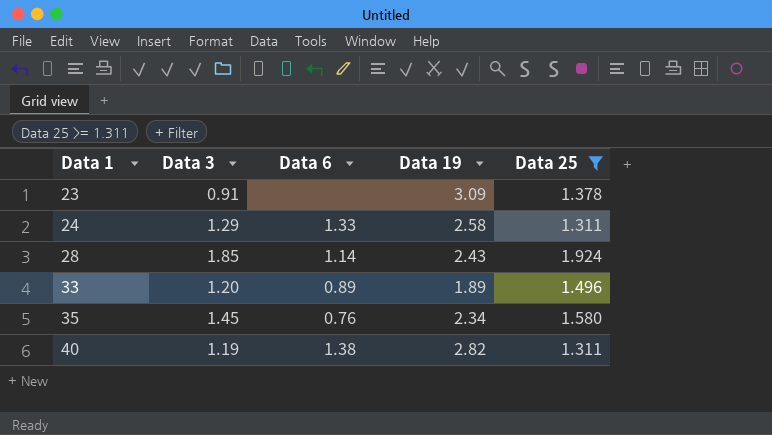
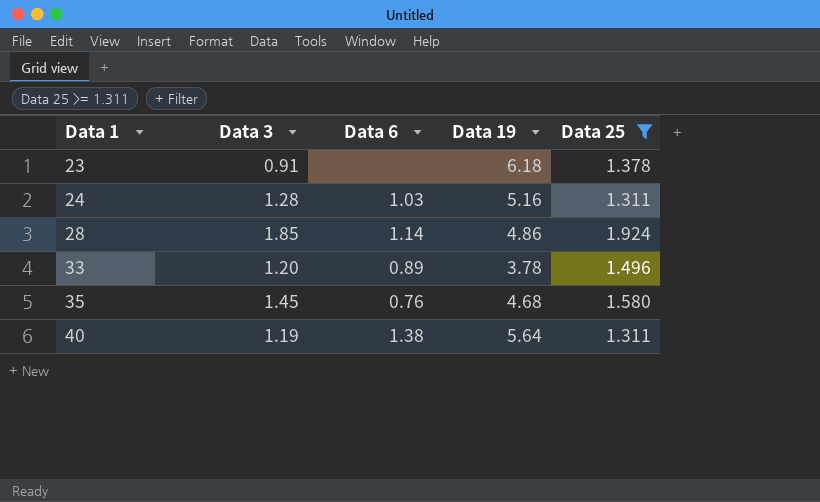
23 | Data 19: 3.09 -> 6.18
24 | Data 3: 1.29 -> 1.28
24 | Data 6: 1.33 -> 1.03
24 | Data 19: 2.58 -> 5.16
28 | Data 19: 2.43 -> 4.86
33 | Data 19: 1.89 -> 3.78
35 | Data 19: 2.34 -> 4.68
40 | Data 19: 2.82 -> 5.64

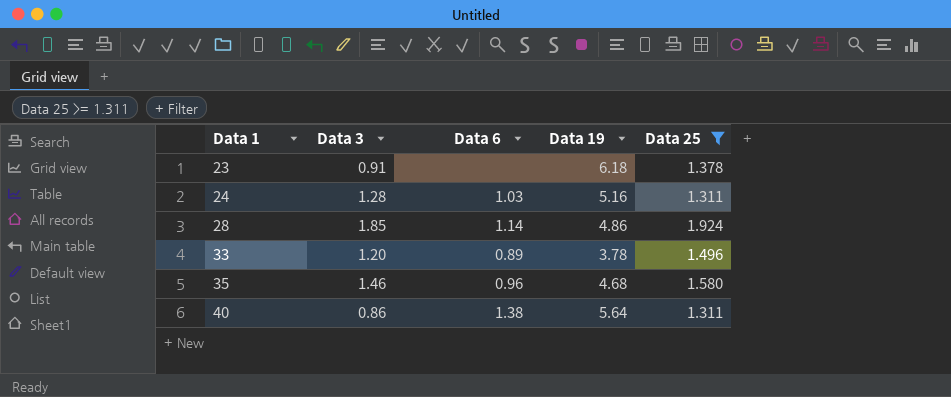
35 | Data 3: 1.45 -> 1.46
35 | Data 6: 0.76 -> 0.96
40 | Data 3: 1.19 -> 0.86

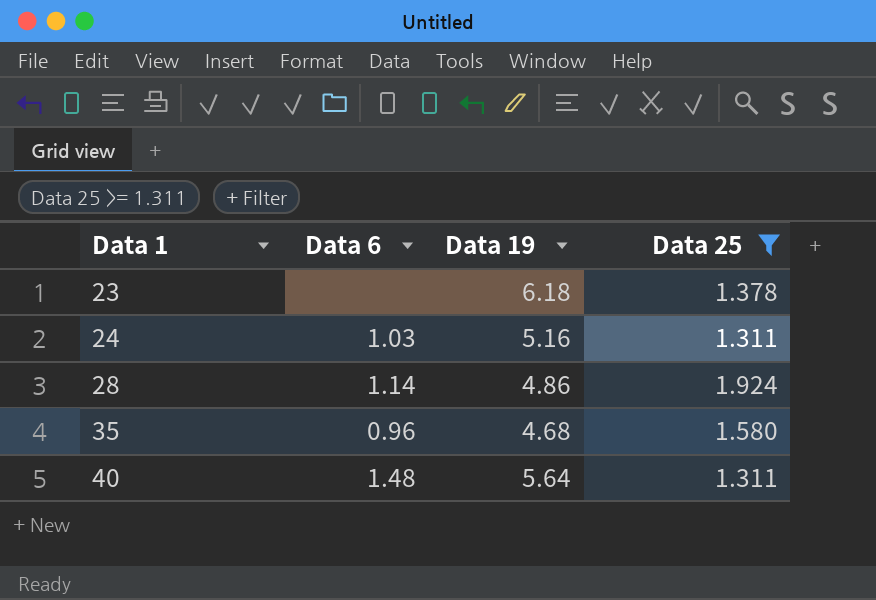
column Data 3 | position: 2 -> none
row 33: 1.20 | 0.89 | 3.78 | 1.496 -> none
40 | Data 6: 1.38 -> 1.48

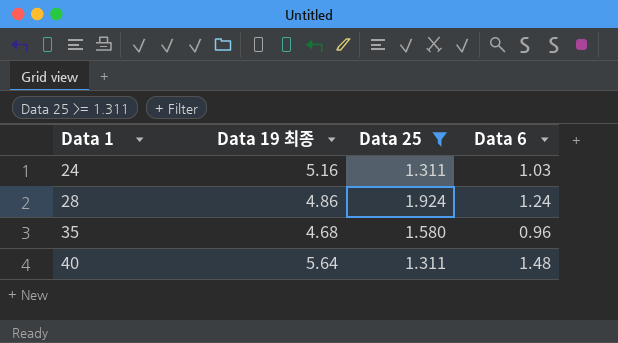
column name: Data 19 -> Data 19 최종
column Data 6 | position: 2 -> 4
row 23: none | 6.18 | 1.378 -> none
28 | Data 6: 1.14 -> 1.24

